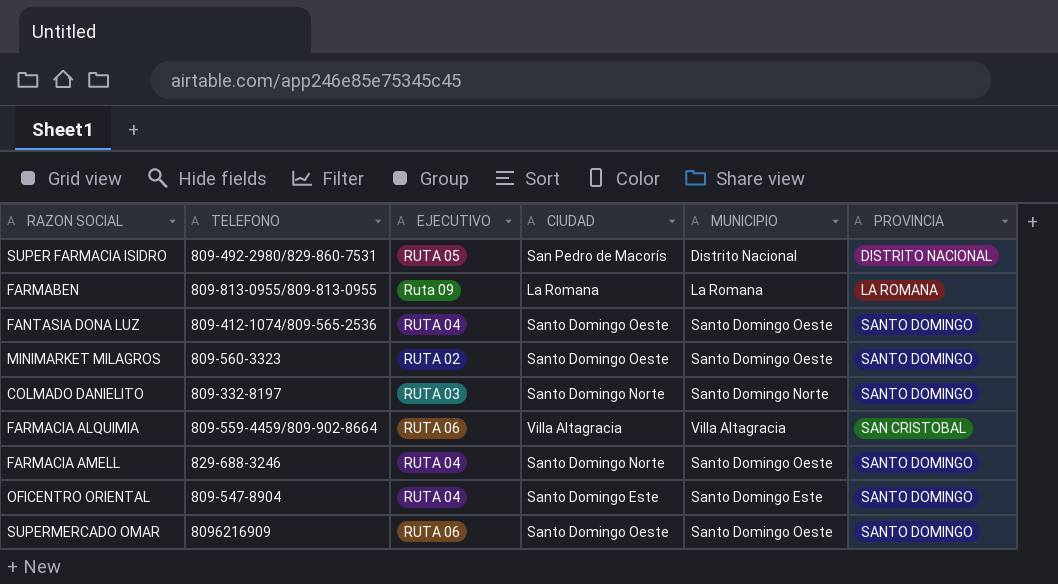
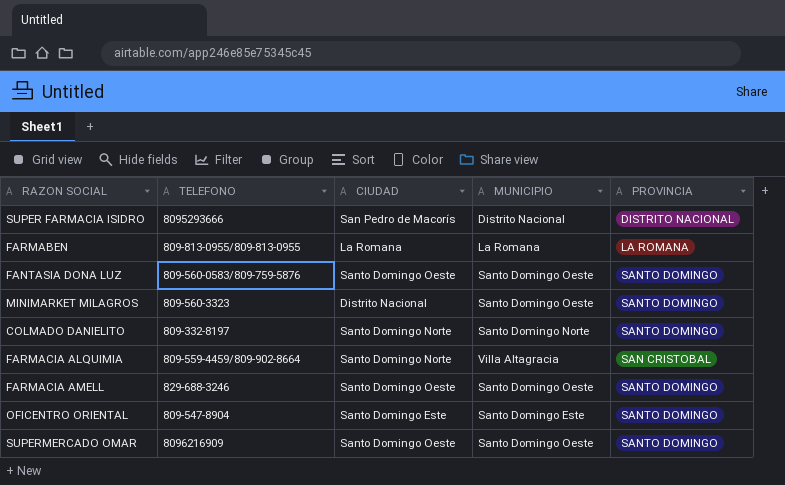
column EJECUTIVO | position: 3 -> none
SUPER FARMACIA ISIDRO | TELEFONO: 809-492-2980/829-860-7531 -> 8095293666
FANTASIA DONA LUZ | TELEFONO: 809-412-1074/809-565-2536 -> 809-560-0583/809-759-5876
MINIMARKET MILAGROS | CIUDAD: Santo Domingo Oeste -> Distrito Nacional
FARMACIA ALQUIMIA | CIUDAD: Villa Altagracia -> Santo Domingo Norte
FARMACIA AMELL | CIUDAD: Santo Domingo Norte -> Santo Domingo Oeste

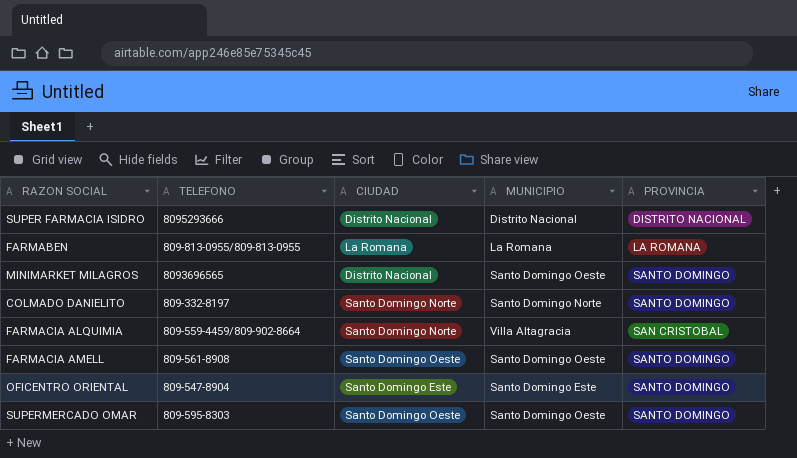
row FANTASIA DONA LUZ: 809-560-0583/809-759-5876 | Santo Domingo Oeste | Santo Domingo Oeste | SANTO DOMINGO -> none
SUPER FARMACIA ISIDRO | CIUDAD: San Pedro de Macorís -> Distrito Nacional
MINIMARKET MILAGROS | TELEFONO: 809-560-3323 -> 8093696565
FARMACIA AMELL | TELEFONO: 829-688-3246 -> 809-561-8908
SUPERMERCADO OMAR | TELEFONO: 8096216909 -> 809-595-8303

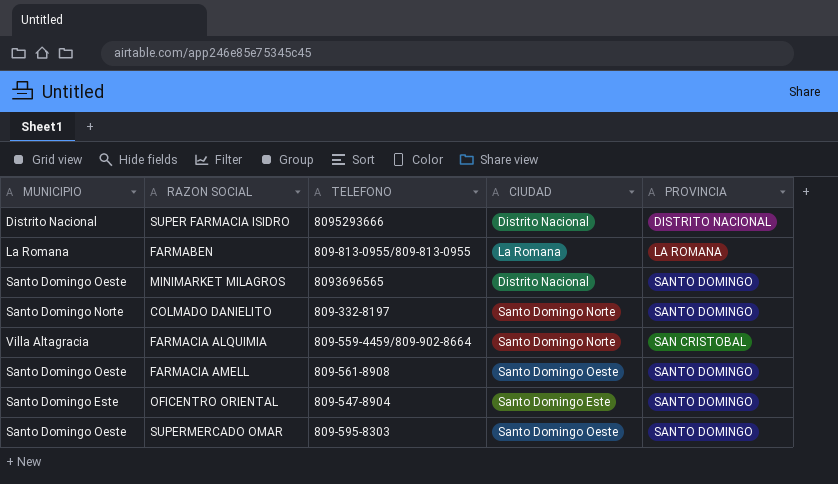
column MUNICIPIO | position: 4 -> 1

